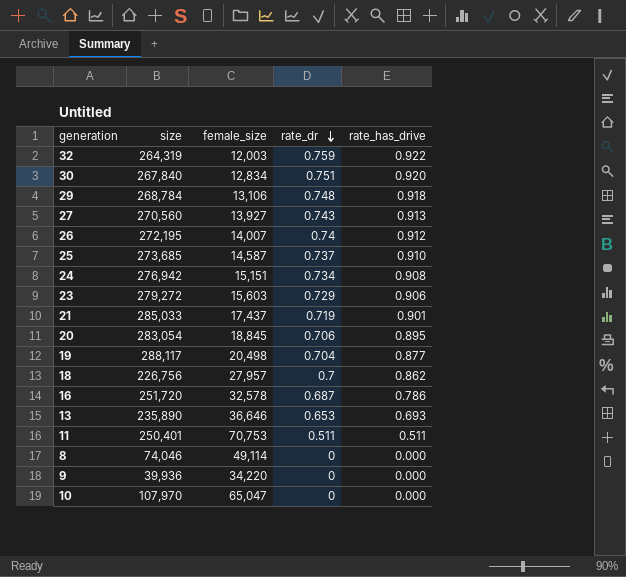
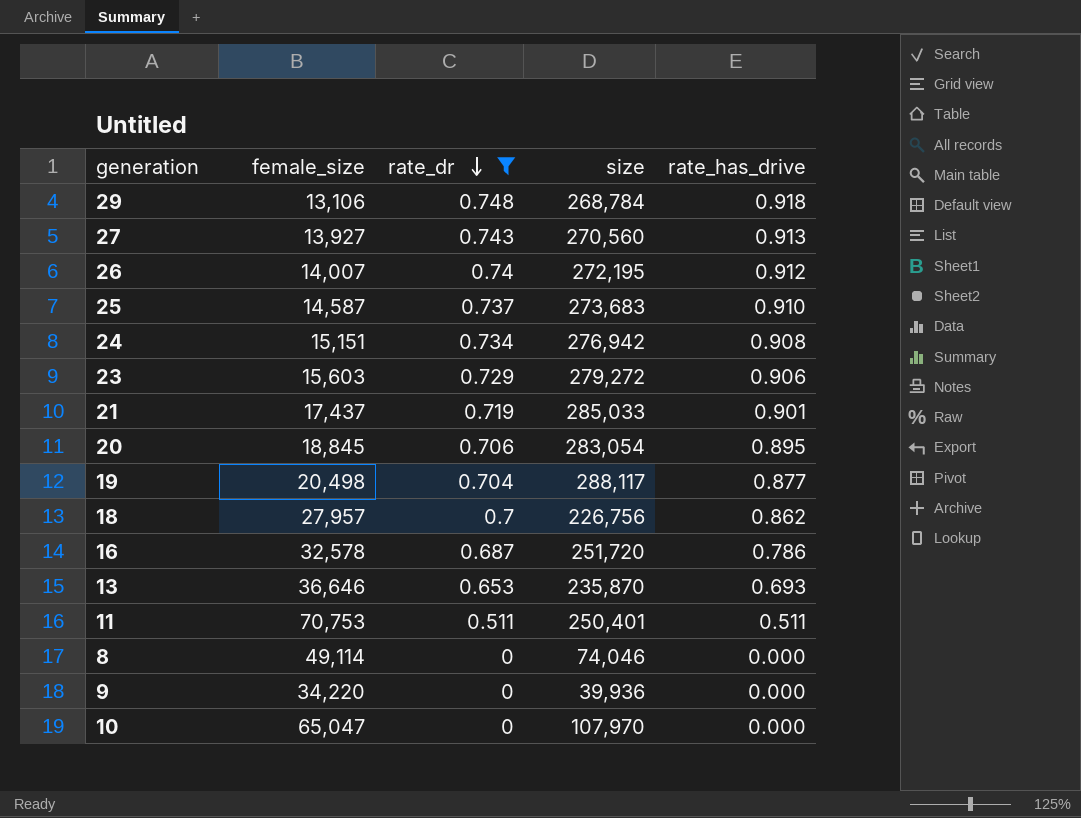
filter: none -> rate_dr <= 0.748
column size | position: 2 -> 4
25 | size: 273,685 -> 273,683
13 | size: 235,890 -> 235,870

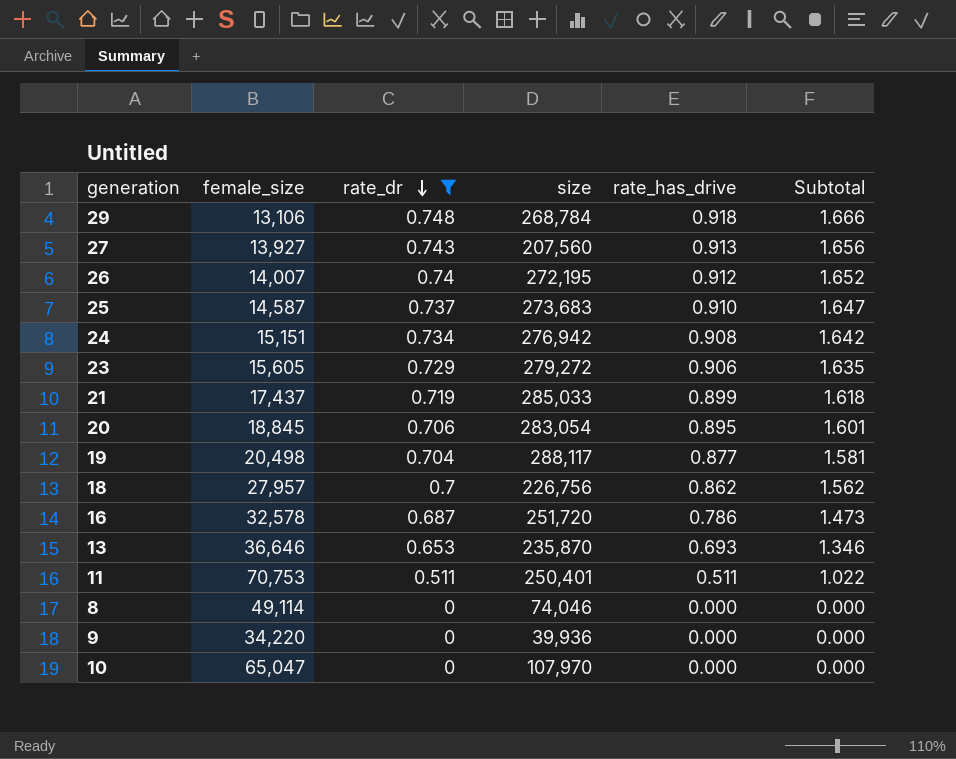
column Subtotal | formula: none -> [rate_dr] + [rate_has_drive]
27 | size: 270,560 -> 207,560
23 | female_size: 15,603 -> 15,605
21 | rate_has_drive: 0.901 -> 0.899

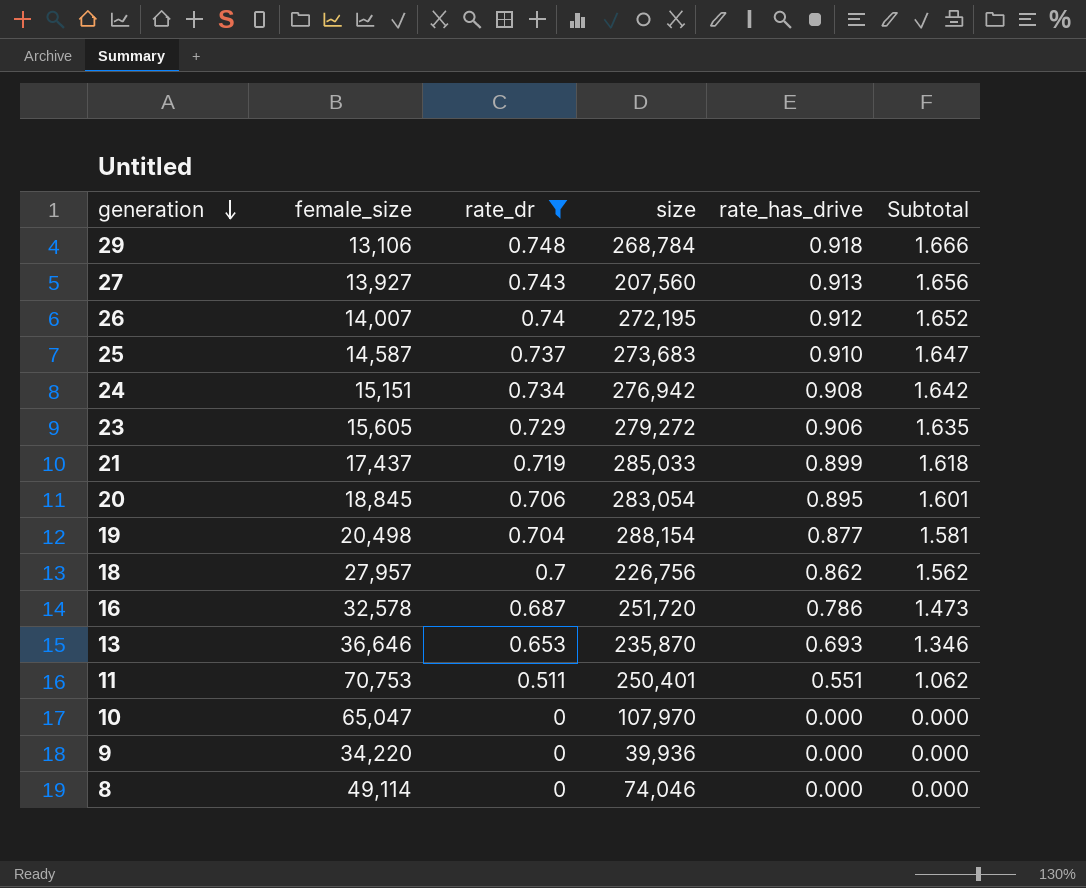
row order: rate_dr descending -> generation descending
19 | size: 288,117 -> 288,154
11 | rate_has_drive: 0.511 -> 0.551
11 | Subtotal: 1.022 -> 1.062

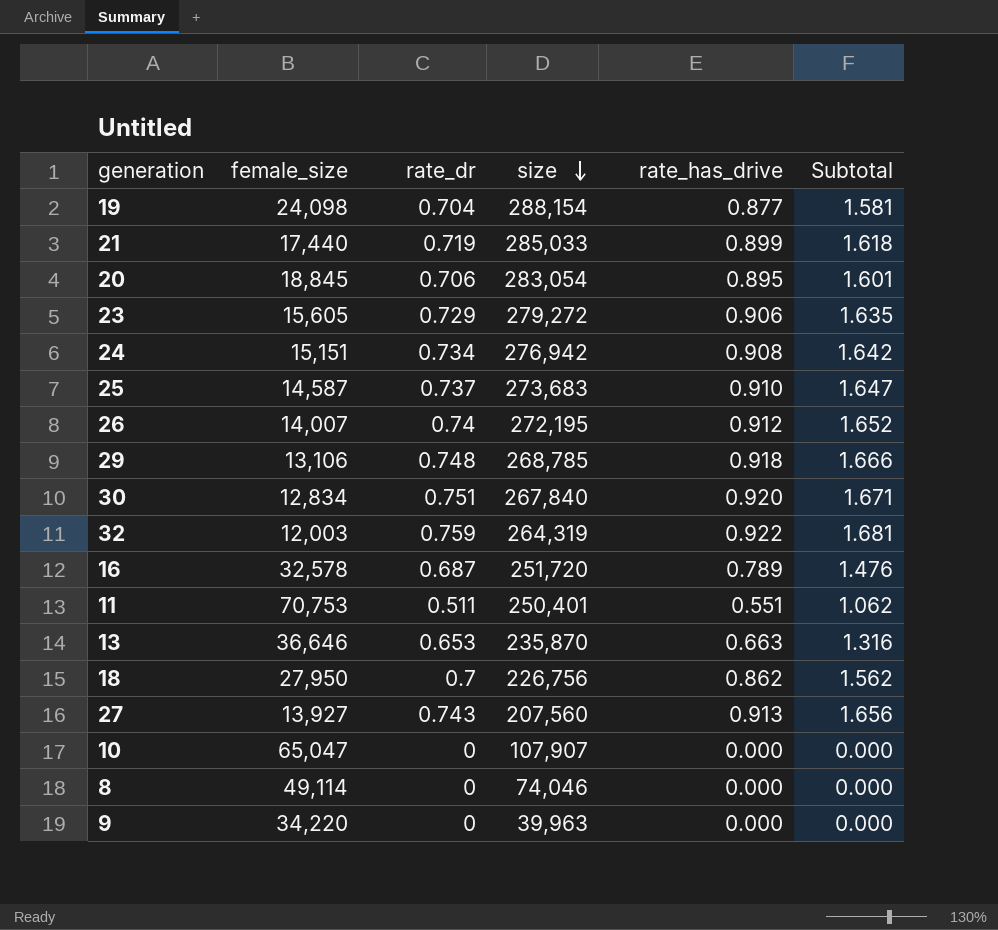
filter: rate_dr <= 0.748 -> none
row order: generation descending -> size descending
19 | female_size: 20,498 -> 24,098
21 | female_size: 17,437 -> 17,440
29 | size: 268,784 -> 268,785
16 | rate_has_drive: 0.786 -> 0.789
16 | Subtotal: 1.473 -> 1.476
13 | rate_has_drive: 0.693 -> 0.663
13 | Subtotal: 1.346 -> 1.316
18 | female_size: 27,957 -> 27,950
10 | size: 107,970 -> 107,907
9 | size: 39,936 -> 39,963

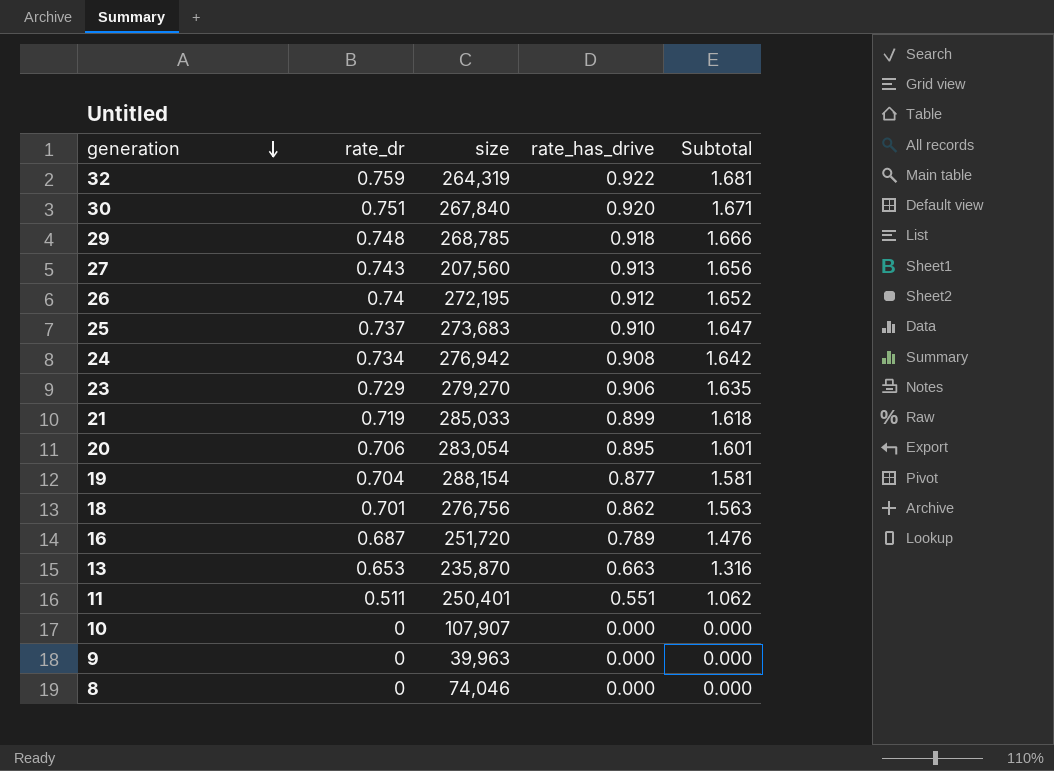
row order: size descending -> generation descending
column female_size | position: 2 -> none
23 | size: 279,272 -> 279,270
18 | rate_dr: 0.7 -> 0.701
18 | size: 226,756 -> 276,756
18 | Subtotal: 1.562 -> 1.563

